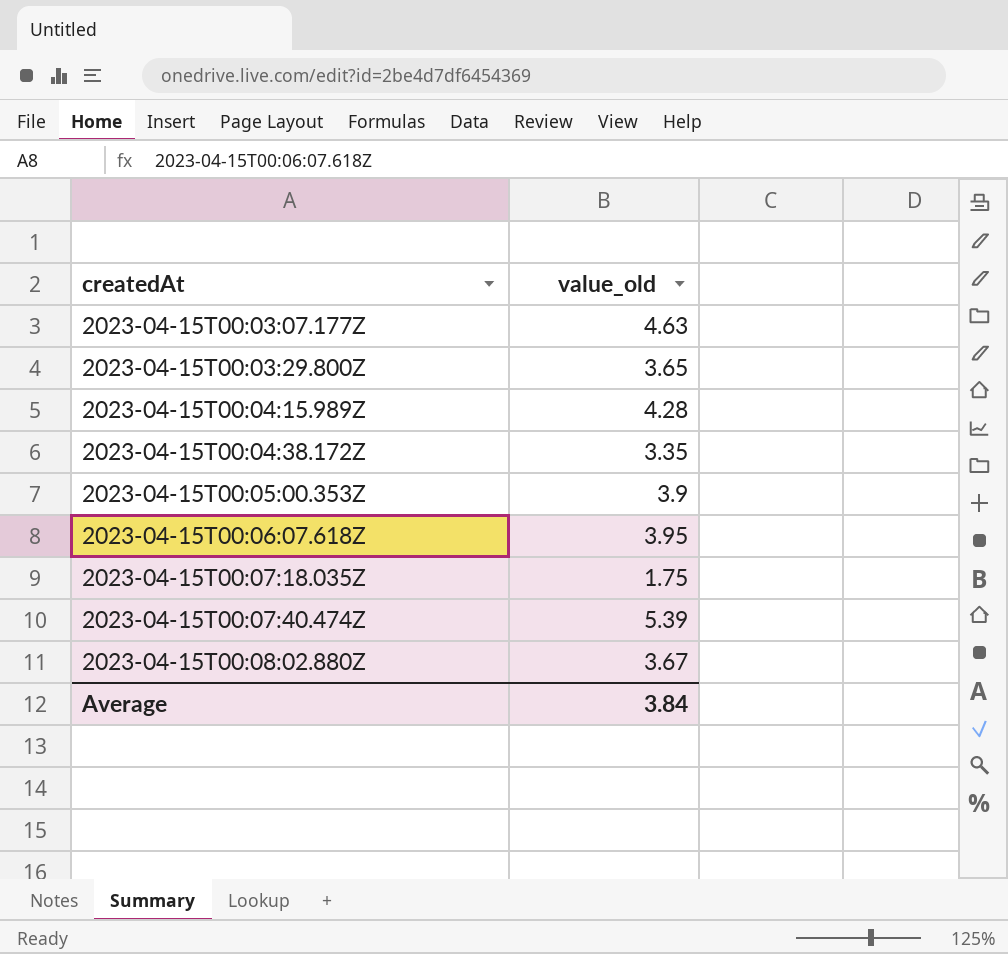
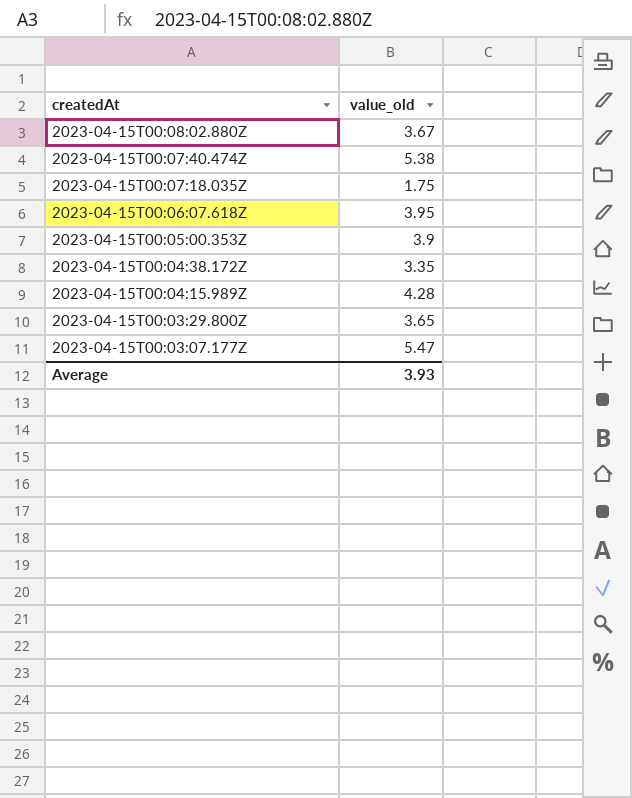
row order: createdAt ascending -> createdAt descending
2023-04-15T00:07:40.474Z | value_old: 5.39 -> 5.38
2023-04-15T00:03:07.177Z | value_old: 4.63 -> 5.47
Average | value_old: 3.84 -> 3.93

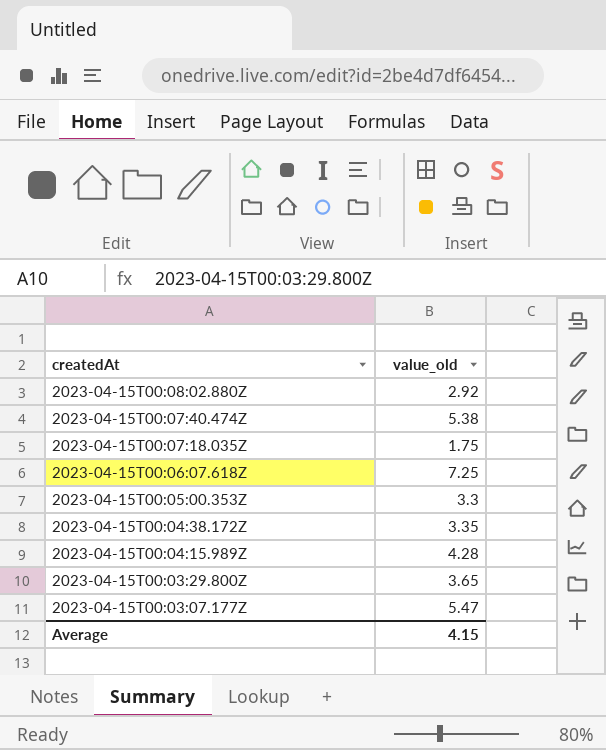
2023-04-15T00:08:02.880Z | value_old: 3.67 -> 2.92
2023-04-15T00:06:07.618Z | value_old: 3.95 -> 7.25
2023-04-15T00:05:00.353Z | value_old: 3.9 -> 3.3
Average | value_old: 3.93 -> 4.15

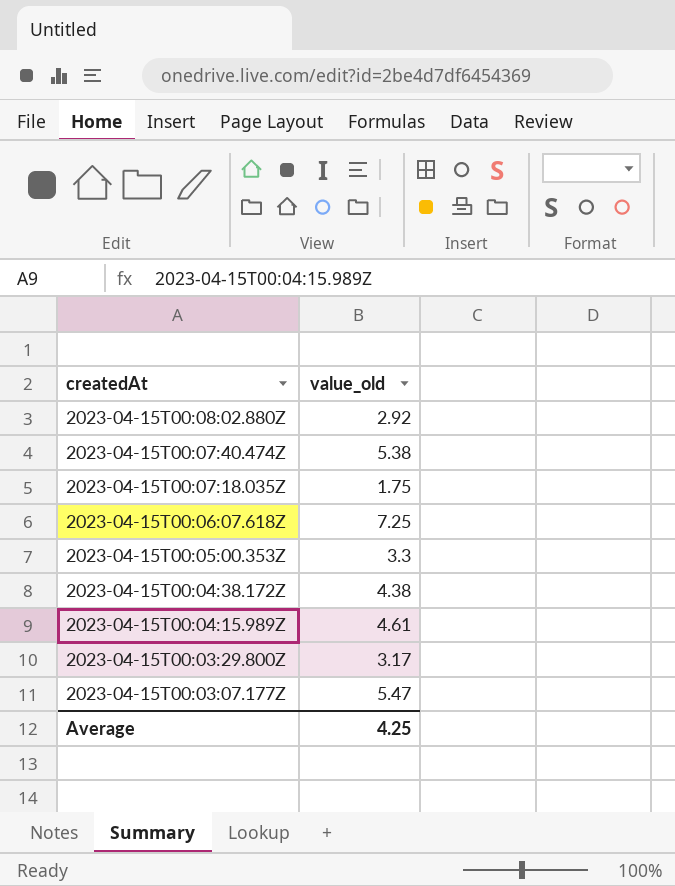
2023-04-15T00:04:38.172Z | value_old: 3.35 -> 4.38
2023-04-15T00:04:15.989Z | value_old: 4.28 -> 4.61
2023-04-15T00:03:29.800Z | value_old: 3.65 -> 3.17
Average | value_old: 4.15 -> 4.25

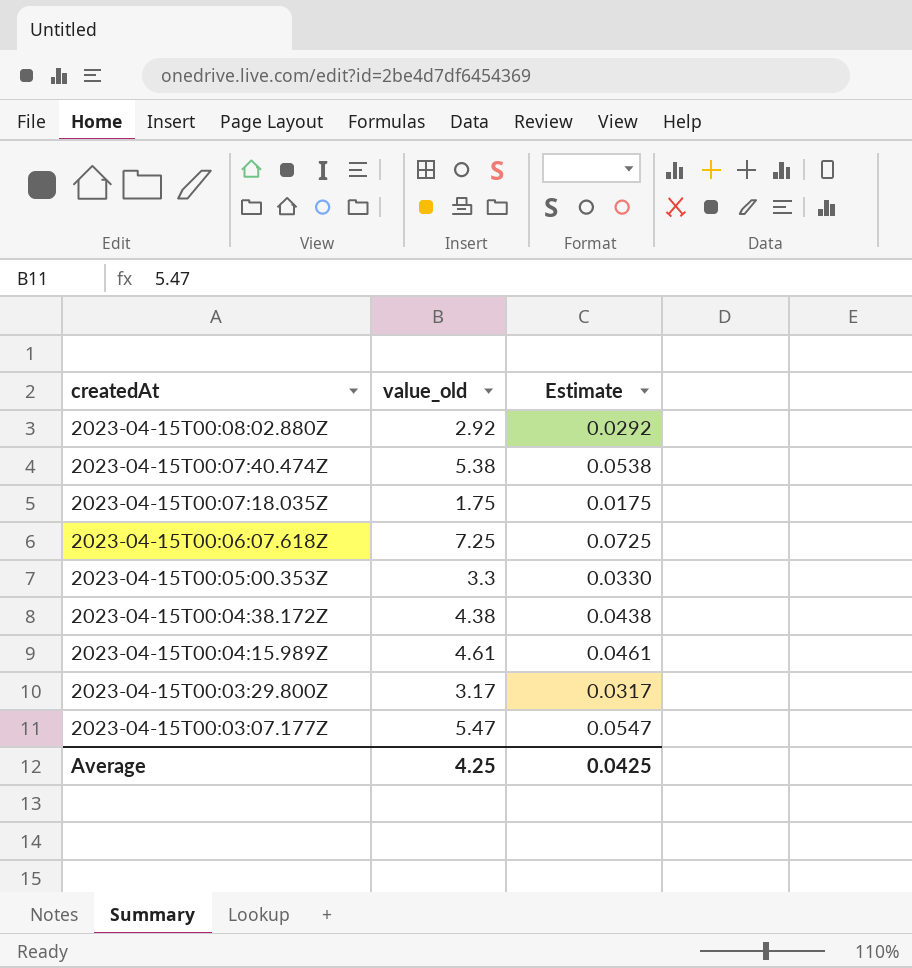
column Estimate | formula: none -> [value_old] * 0.01

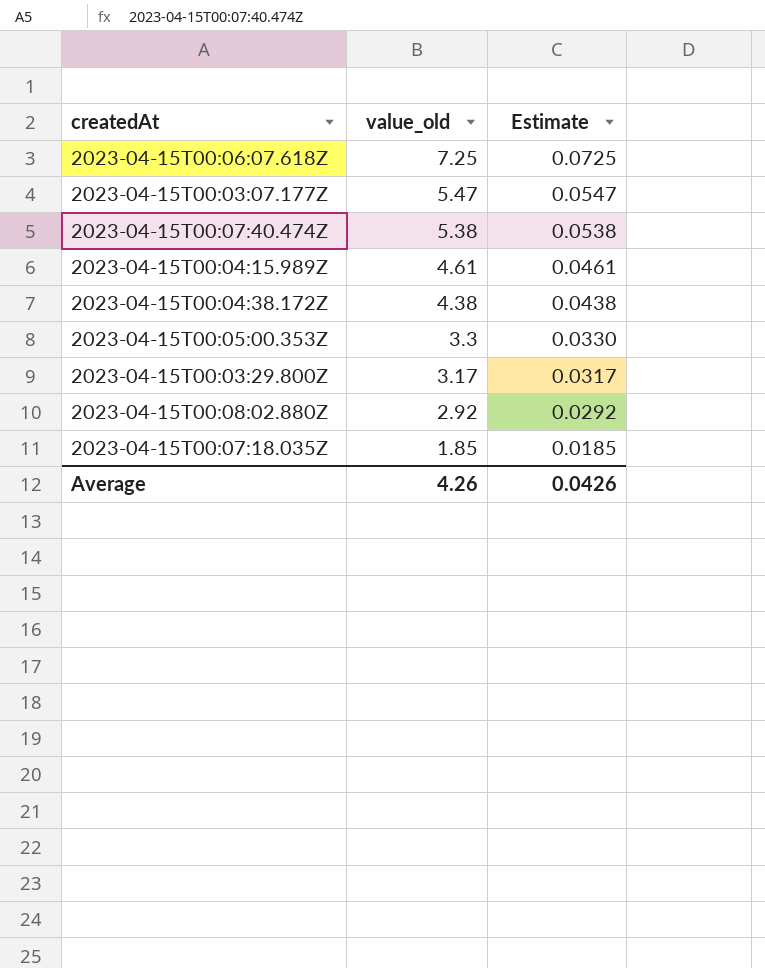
row order: createdAt descending -> value_old descending
2023-04-15T00:07:18.035Z | value_old: 1.75 -> 1.85
2023-04-15T00:07:18.035Z | Estimate: 0.0175 -> 0.0185
Average | value_old: 4.25 -> 4.26
Average | Estimate: 0.0425 -> 0.0426

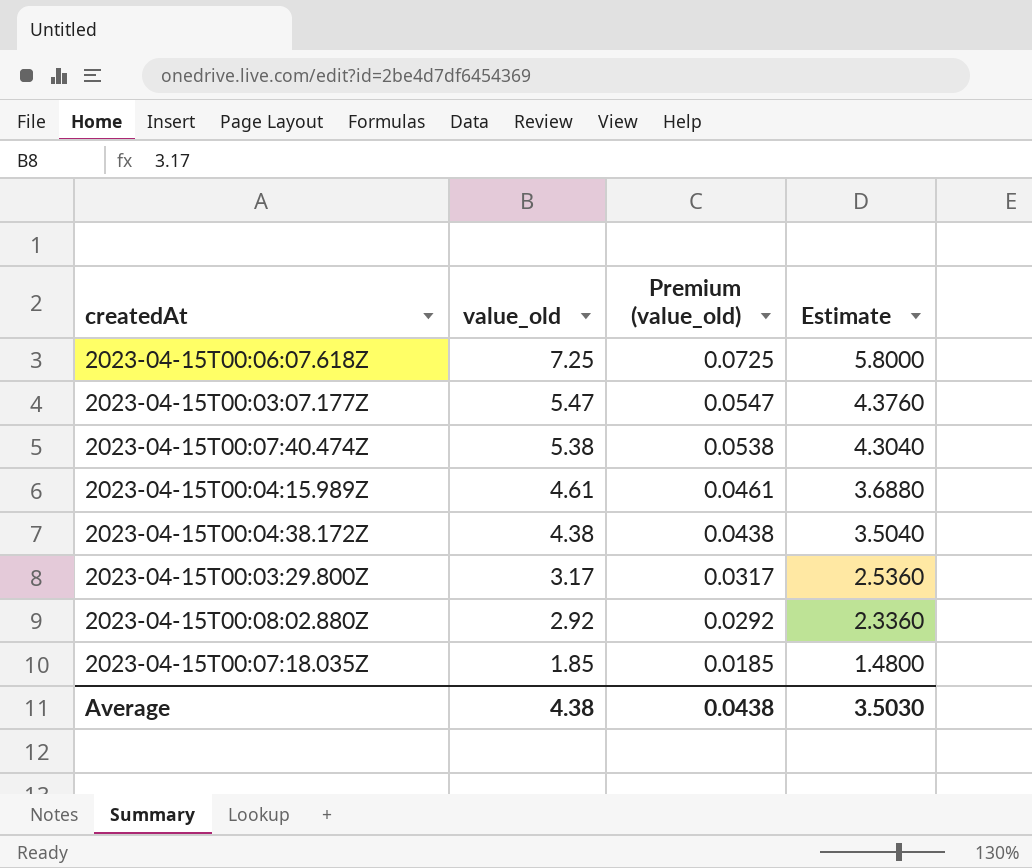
column Premium (value_old) | formula: none -> [value_old] * 0.01
column Estimate | formula: [value_old] * 0.01 -> [value_old] * 0.8
row 2023-04-15T00:05:00.353Z: 3.3 | 0.0330 -> none
Average | value_old: 4.26 -> 4.38
Average | Estimate: 0.0426 -> 3.5030

